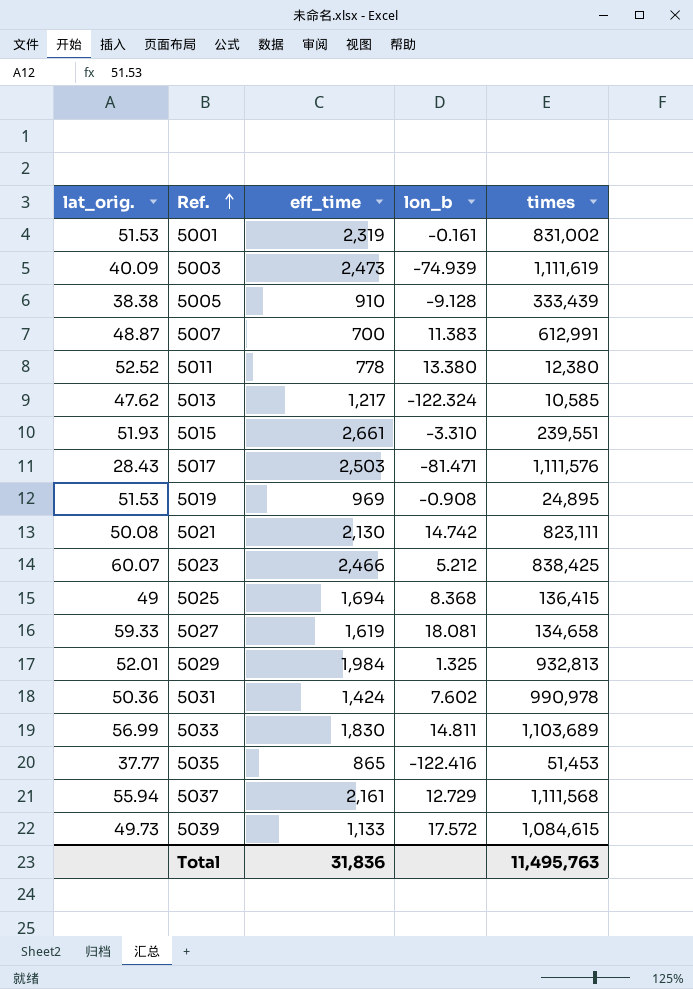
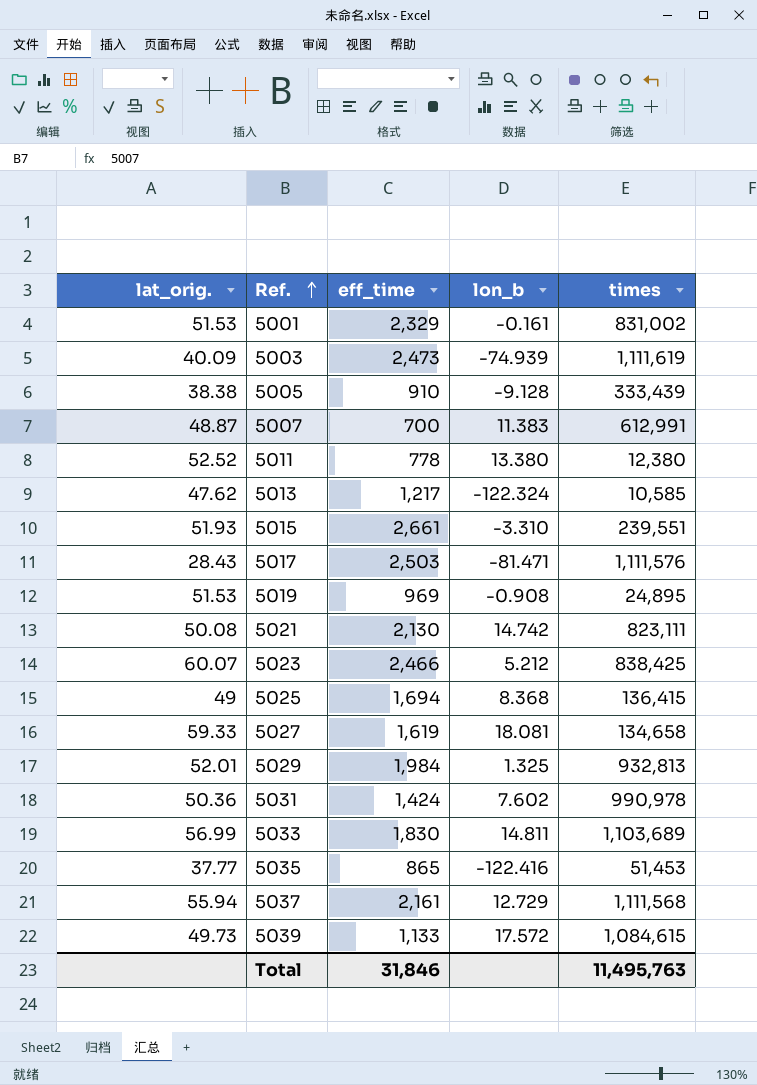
5001 | eff_time: 2,319 -> 2,329
Total | eff_time: 31,836 -> 31,846

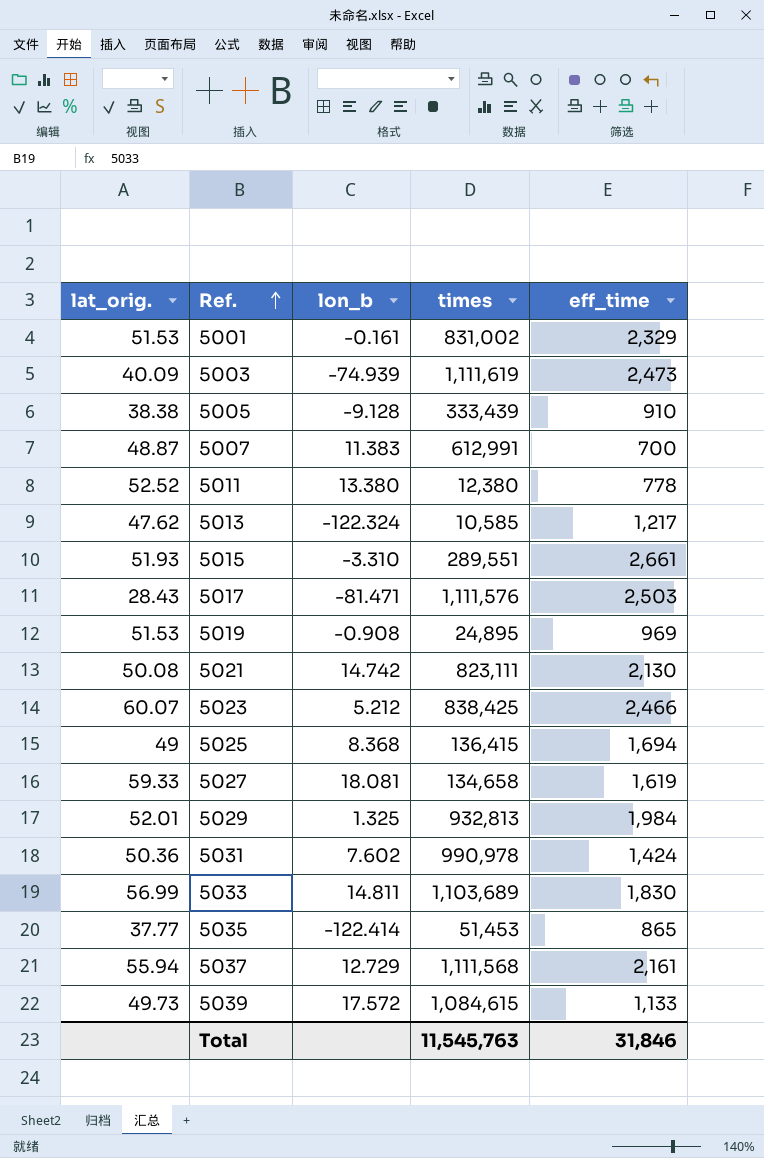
column eff_time | position: 3 -> 5
5015 | times: 239,551 -> 289,551
5035 | lon_b: -122.416 -> -122.414
Total | times: 11,495,763 -> 11,545,763

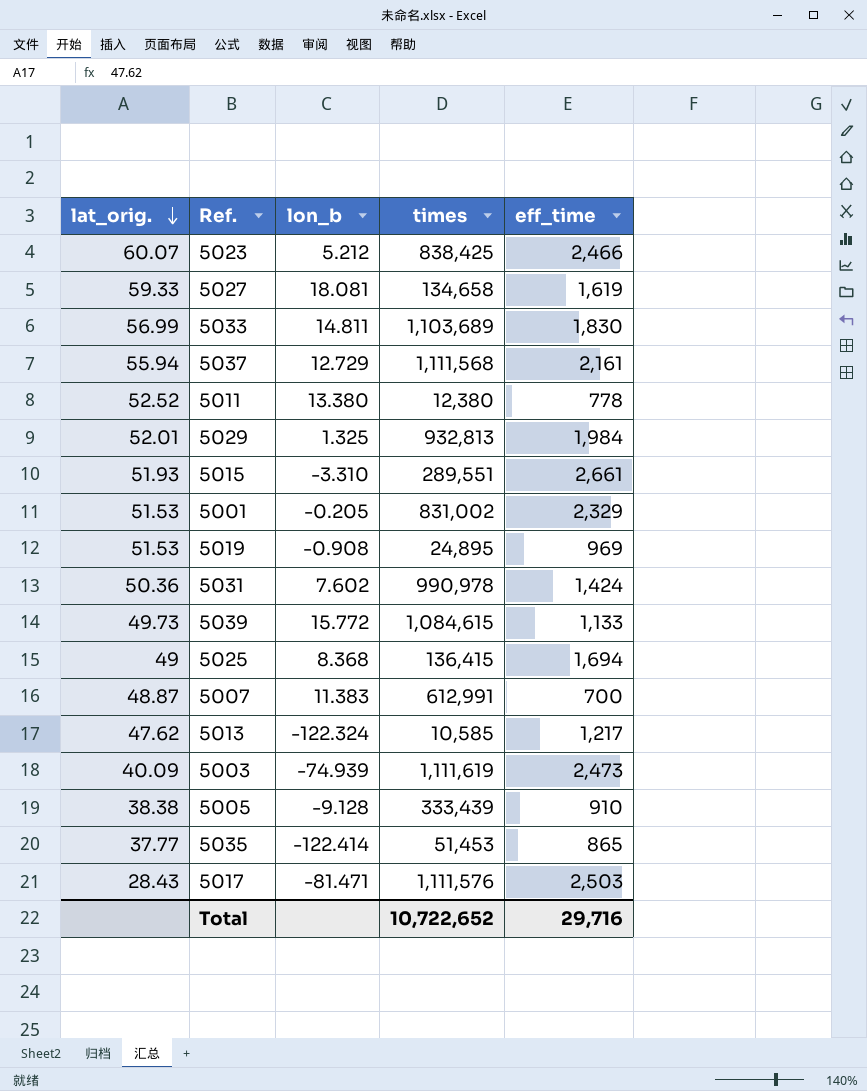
row order: Ref. ascending -> lat_orig. descending
row 5021: 50.08 | 14.742 | 823,111 | 2,130 -> none
5001 | lon_b: -0.161 -> -0.205
5039 | lon_b: 17.572 -> 15.772
Total | times: 11,545,763 -> 10,722,652
Total | eff_time: 31,846 -> 29,716

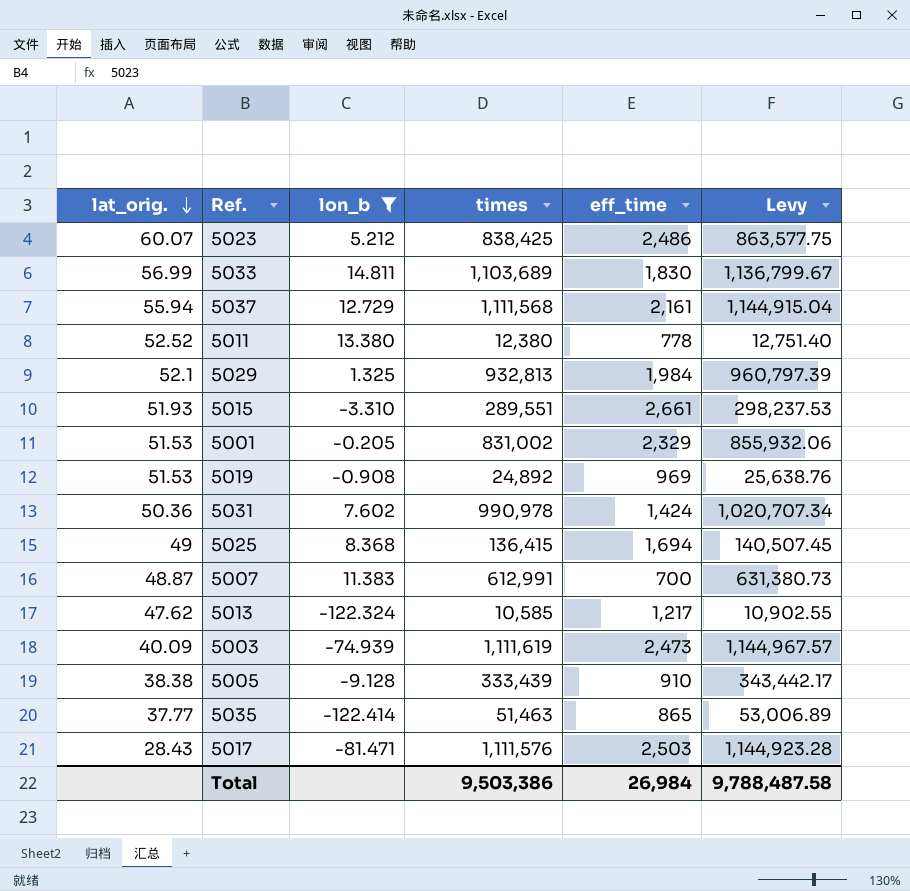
filter: none -> lon_b <= 14.811
column Levy | formula: none -> [times] * 1.03
5023 | eff_time: 2,466 -> 2,486
5029 | lat_orig.: 52.01 -> 52.1
5019 | times: 24,895 -> 24,892
5035 | times: 51,453 -> 51,463
Total | times: 10,722,652 -> 9,503,386
Total | eff_time: 29,716 -> 26,984

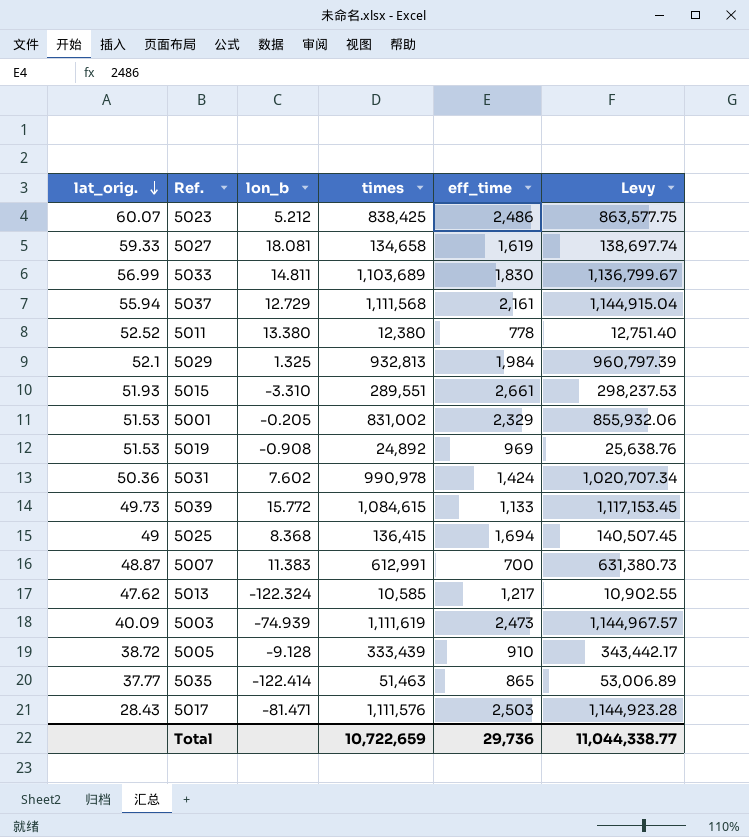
filter: lon_b <= 14.811 -> none
5005 | lat_orig.: 38.38 -> 38.72
Total | times: 9,503,386 -> 10,722,659
Total | eff_time: 26,984 -> 29,736
Total | Levy: 9,788,487.58 -> 11,044,338.77

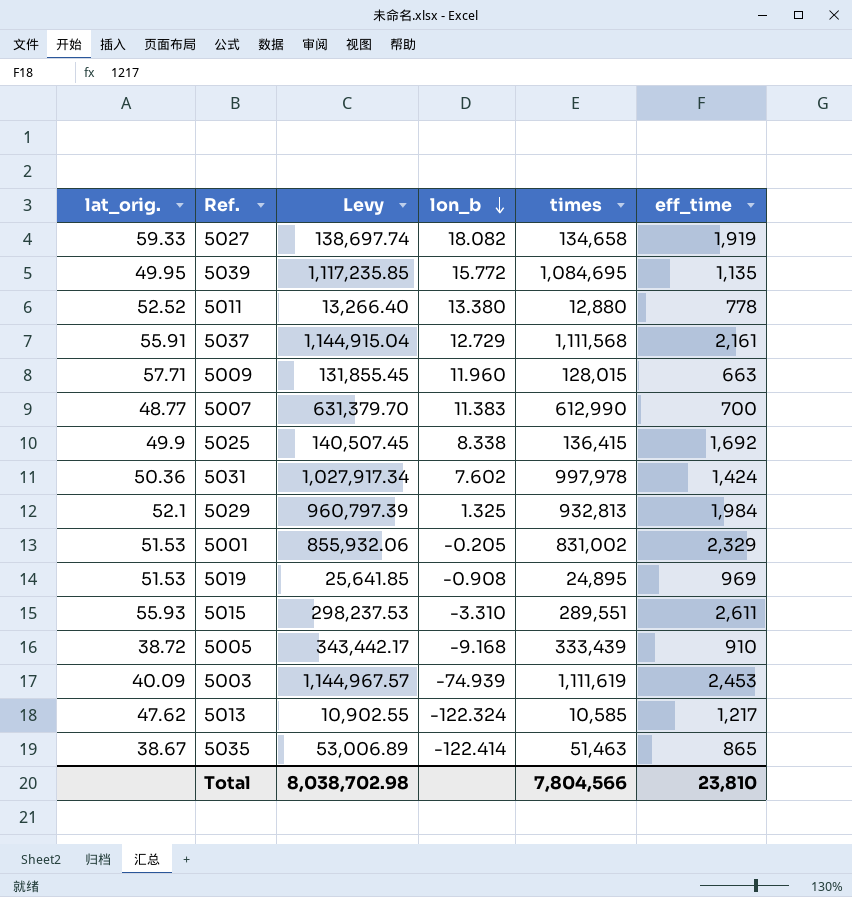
row order: lat_orig. descending -> lon_b descending
column Levy | position: 6 -> 3
row 5023: 60.07 | 5.212 | 838,425 | 2,486 | 863,577.75 -> none
row 5033: 56.99 | 14.811 | 1,103,689 | 1,830 | 1,136,799.67 -> none
row 5017: 28.43 | -81.471 | 1,111,576 | 2,503 | 1,144,923.28 -> none
5027 | lon_b: 18.081 -> 18.082
5027 | eff_time: 1,619 -> 1,919
5039 | lat_orig.: 49.73 -> 49.95
5039 | Levy: 1,117,153.45 -> 1,117,235.85
5039 | times: 1,084,615 -> 1,084,695
5039 | eff_time: 1,133 -> 1,135
5011 | Levy: 12,751.40 -> 13,266.40
5011 | times: 12,380 -> 12,880
5037 | lat_orig.: 55.94 -> 55.91
row 5009: none -> 57.71 | 131,855.45 | 11.960 | 128,015 | 663
5007 | lat_orig.: 48.87 -> 48.77
5007 | Levy: 631,380.73 -> 631,379.70
5007 | times: 612,991 -> 612,990
5025 | lat_orig.: 49 -> 49.9
5025 | lon_b: 8.368 -> 8.338
5025 | eff_time: 1,694 -> 1,692
5031 | Levy: 1,020,707.34 -> 1,027,917.34
5031 | times: 990,978 -> 997,978
5019 | Levy: 25,638.76 -> 25,641.85
5019 | times: 24,892 -> 24,895
5015 | lat_orig.: 51.93 -> 55.93
5015 | eff_time: 2,661 -> 2,611
5005 | lon_b: -9.128 -> -9.168
5003 | eff_time: 2,473 -> 2,453
5035 | lat_orig.: 37.77 -> 38.67
Total | Levy: 11,044,338.77 -> 8,038,702.98
Total | times: 10,722,659 -> 7,804,566
Total | eff_time: 29,736 -> 23,810

